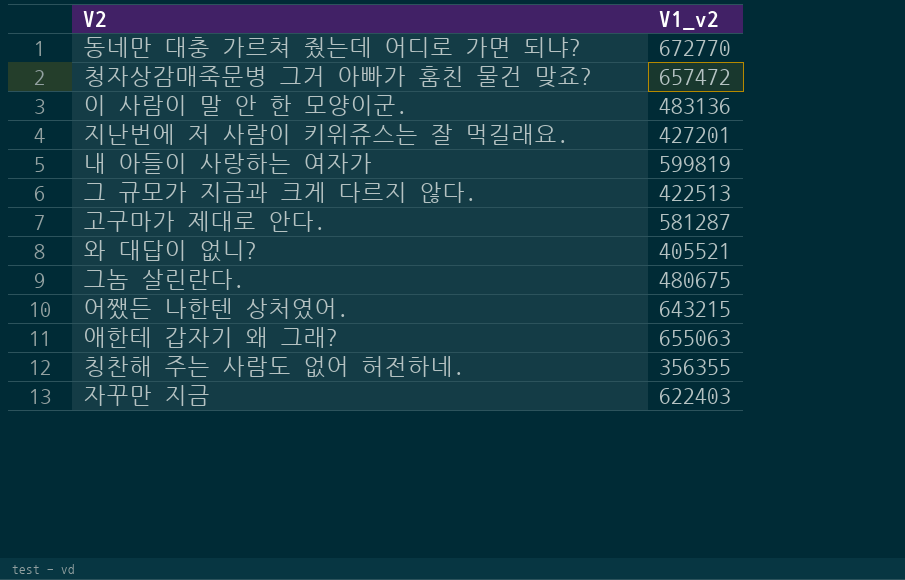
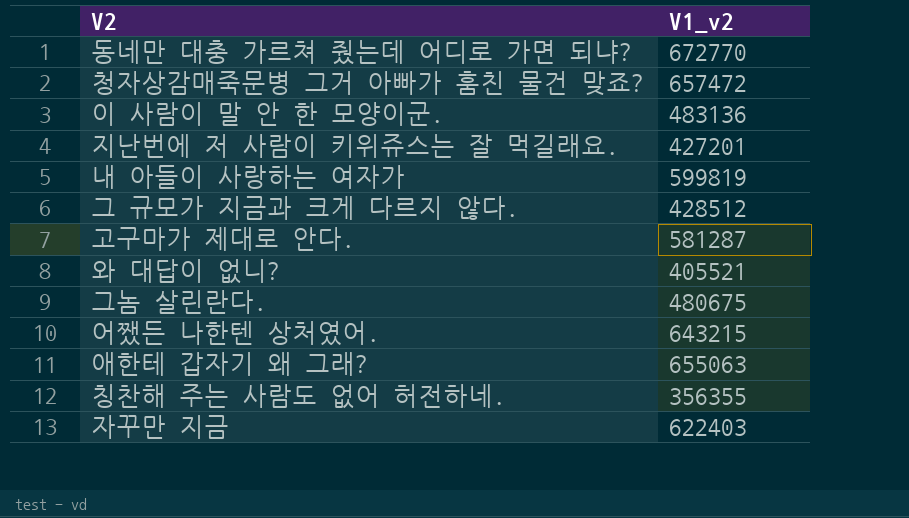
그 규모가 지금과 크게 다르지 않다. | V1_v2: 422513 -> 428512

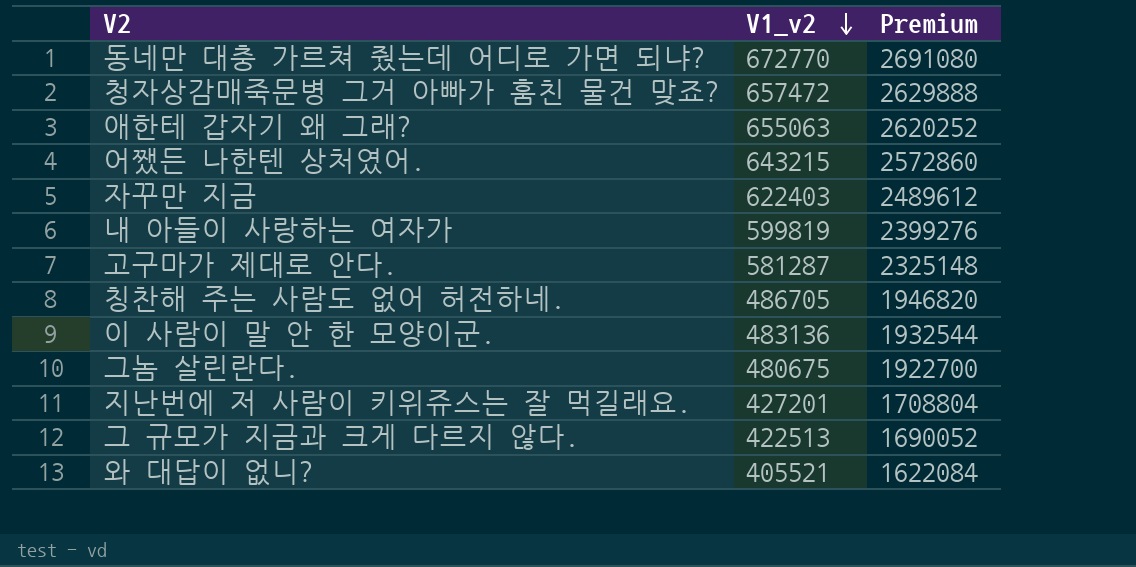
row order: none -> V1_v2 descending
column Premium | formula: none -> [V1_v2] * 4
칭찬해 주는 사람도 없어 허전하네. | V1_v2: 356355 -> 486705
그 규모가 지금과 크게 다르지 않다. | V1_v2: 428512 -> 422513

